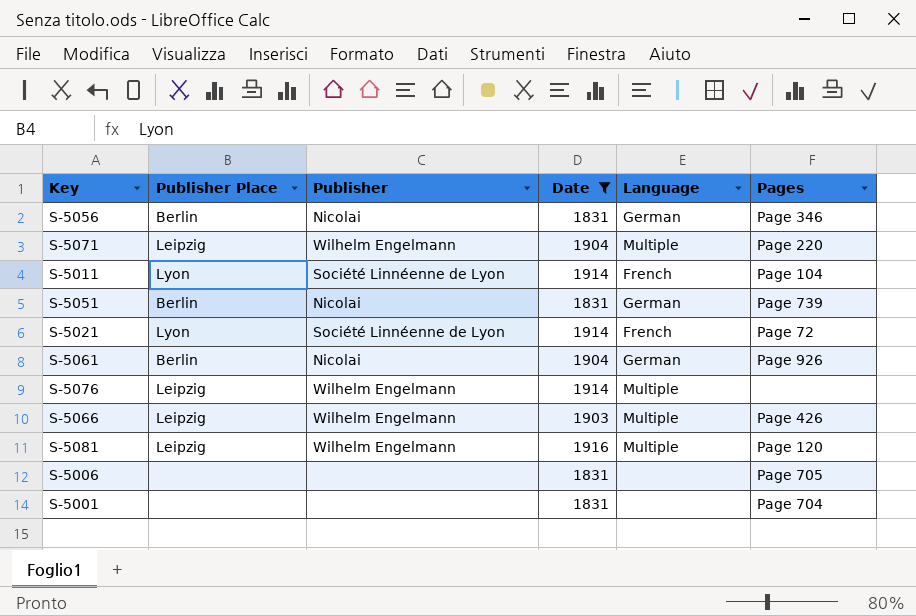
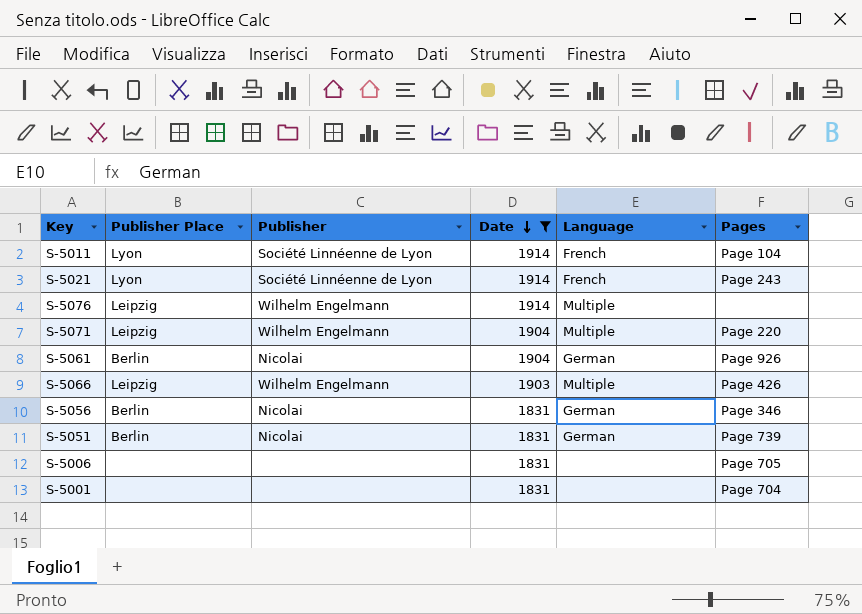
row order: none -> Date descending
row S-5081: Leipzig | Wilhelm Engelmann | 1916 | Multiple | Page 120 -> none
S-5021 | Pages: Page 72 -> Page 243

